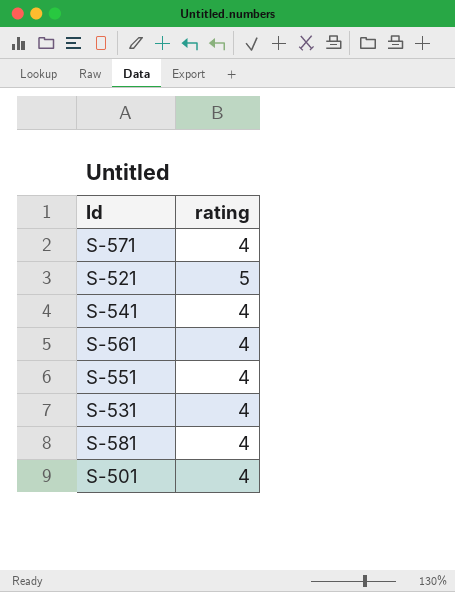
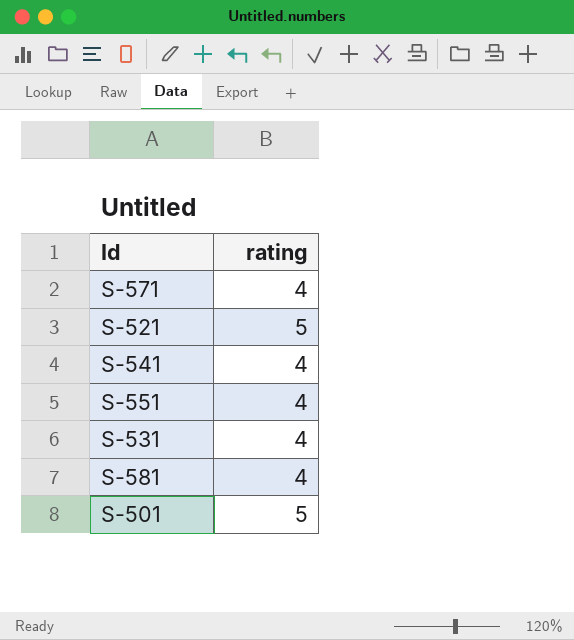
row S-561: 4 -> none
S-501 | rating: 4 -> 5

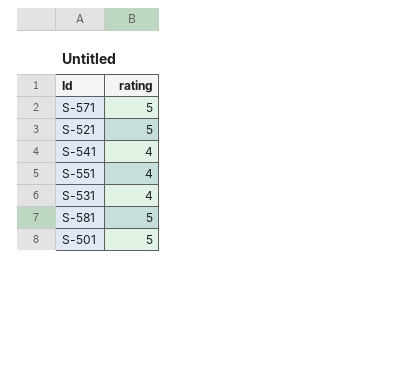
S-571 | rating: 4 -> 5
S-581 | rating: 4 -> 5

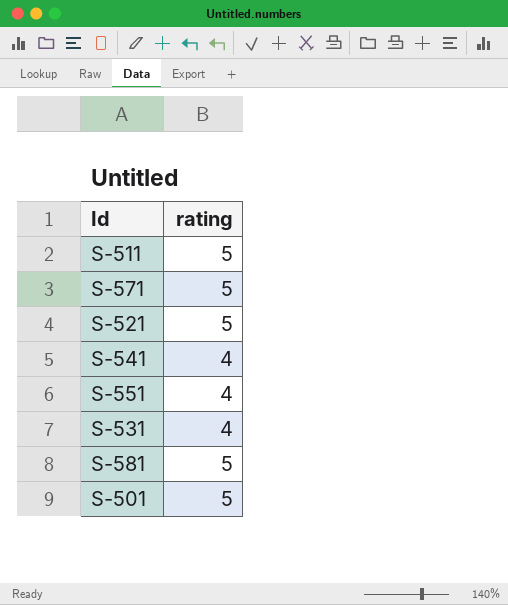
row S-511: none -> 5

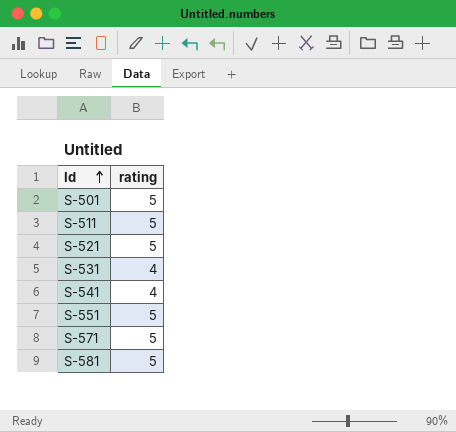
row order: none -> Id ascending
S-551 | rating: 4 -> 5

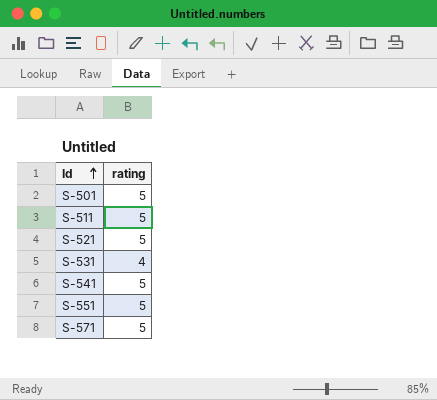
row S-581: 5 -> none
S-541 | rating: 4 -> 5

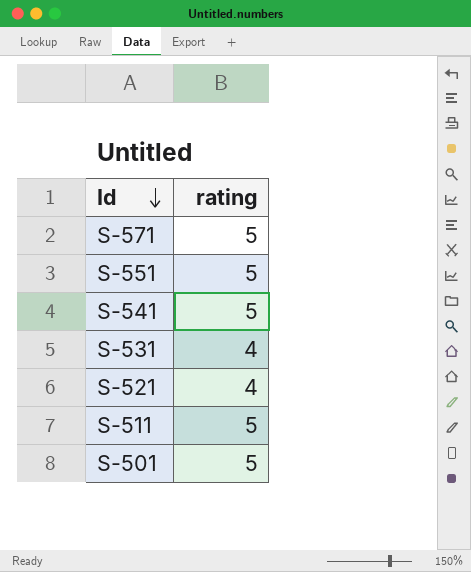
row order: Id ascending -> Id descending
S-521 | rating: 5 -> 4

